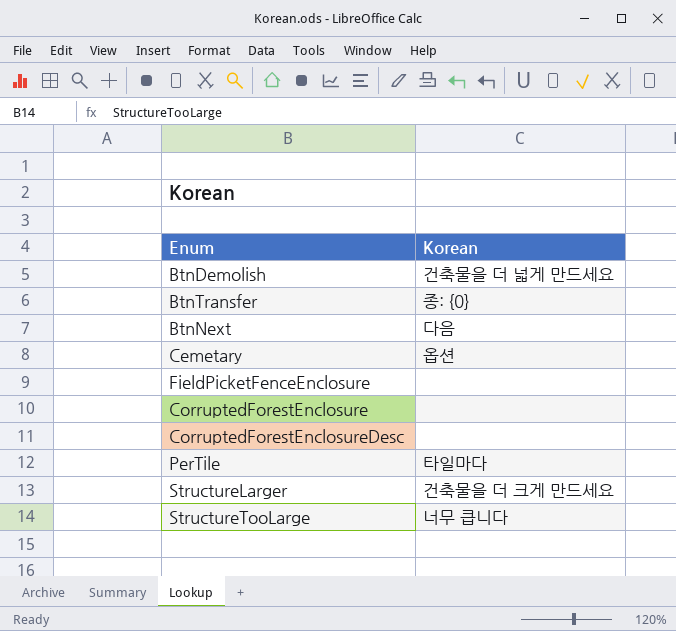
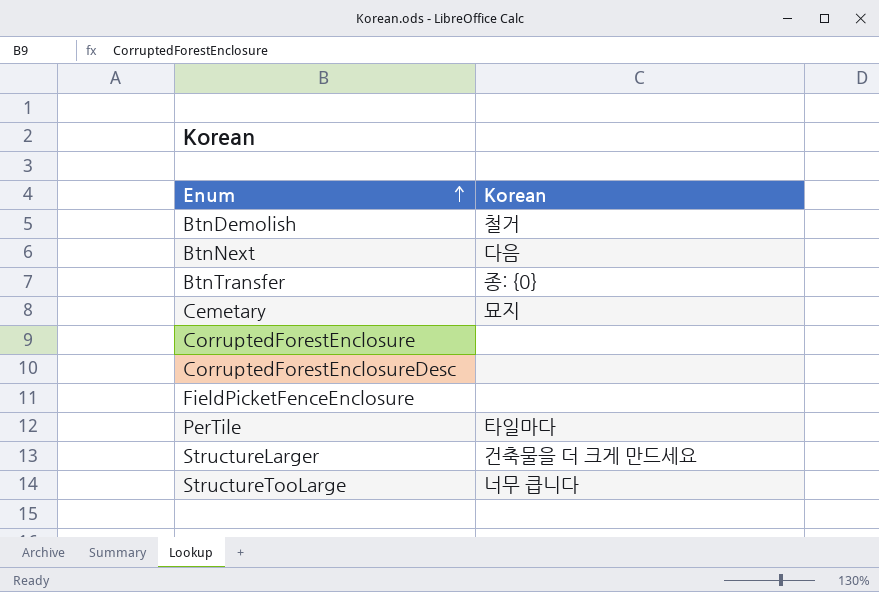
row order: none -> Enum ascending
BtnDemolish | Korean: 건축물을 더 넓게 만드세요 -> 철거
Cemetary | Korean: 옵션 -> 묘지

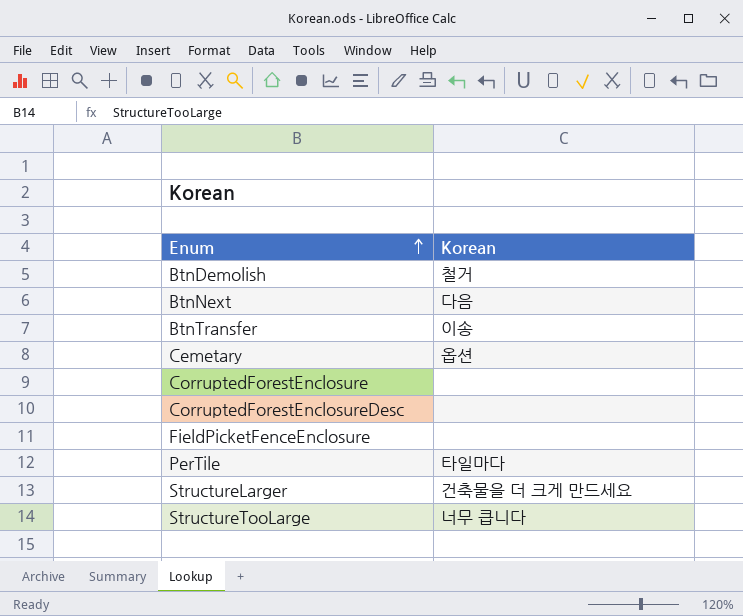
BtnTransfer | Korean: 종: {0} -> 이송
Cemetary | Korean: 묘지 -> 옵션

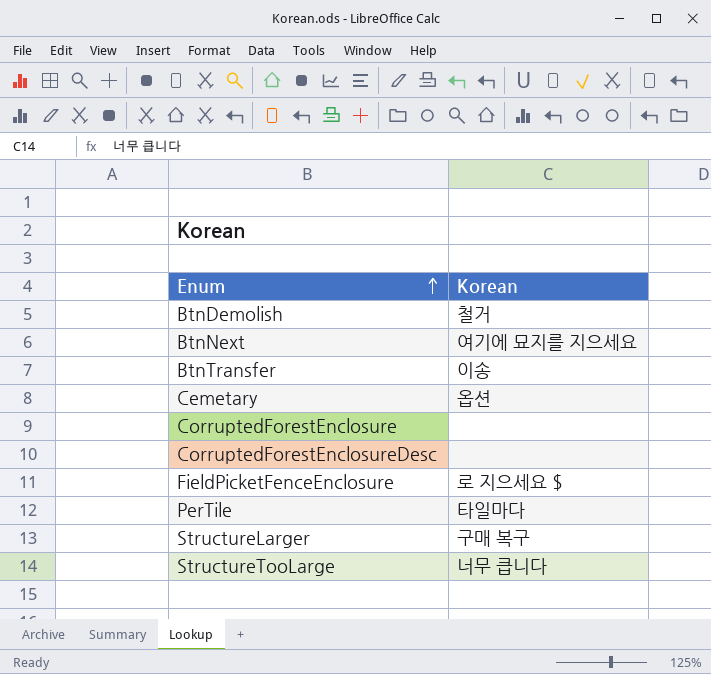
BtnNext | Korean: 다음 -> 여기에 묘지를 지으세요
FieldPicketFenceEnclosure | Korean: none -> 로 지으세요 $
StructureLarger | Korean: 건축물을 더 크게 만드세요 -> 구매 복구

